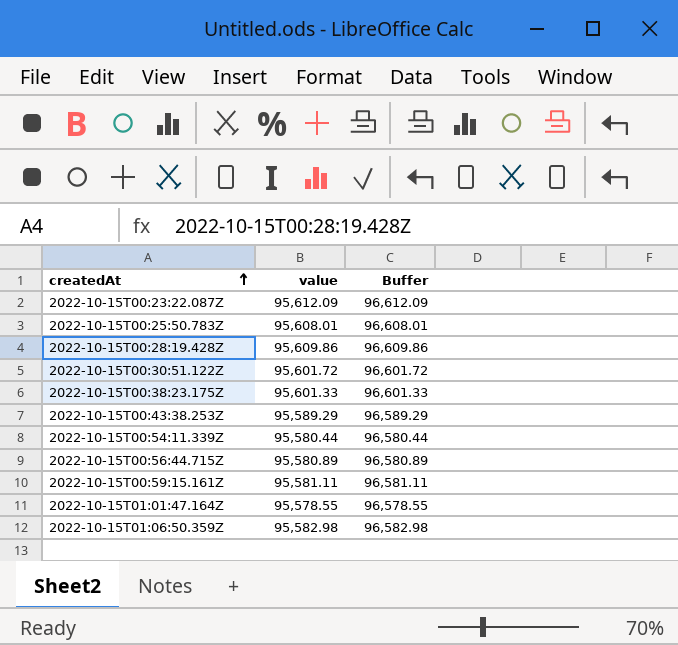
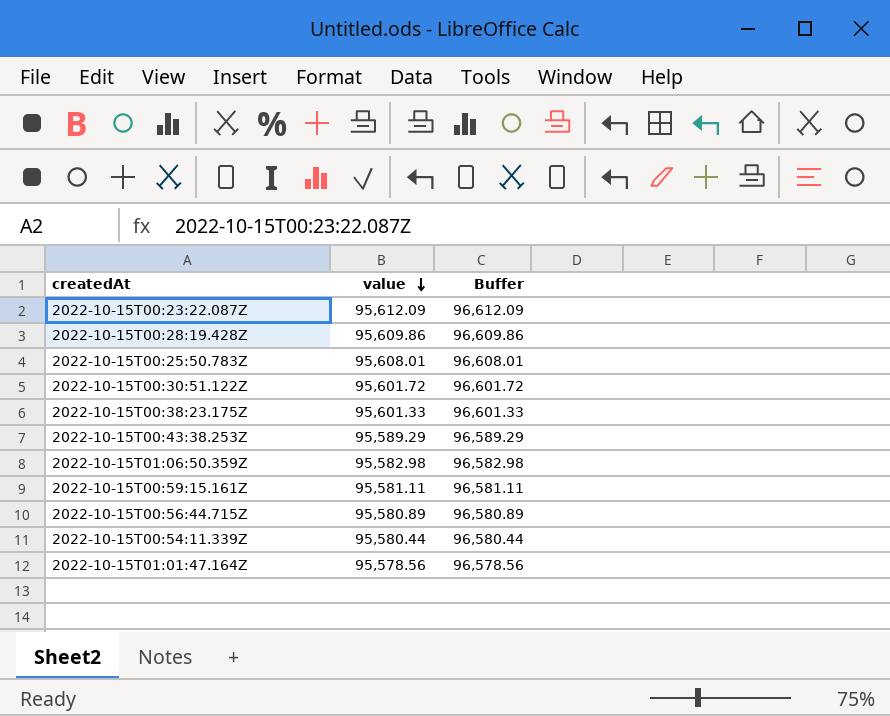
row order: createdAt ascending -> value descending
2022-10-15T01:01:47.164Z | value: 95,578.55 -> 95,578.56
2022-10-15T01:01:47.164Z | Buffer: 96,578.55 -> 96,578.56

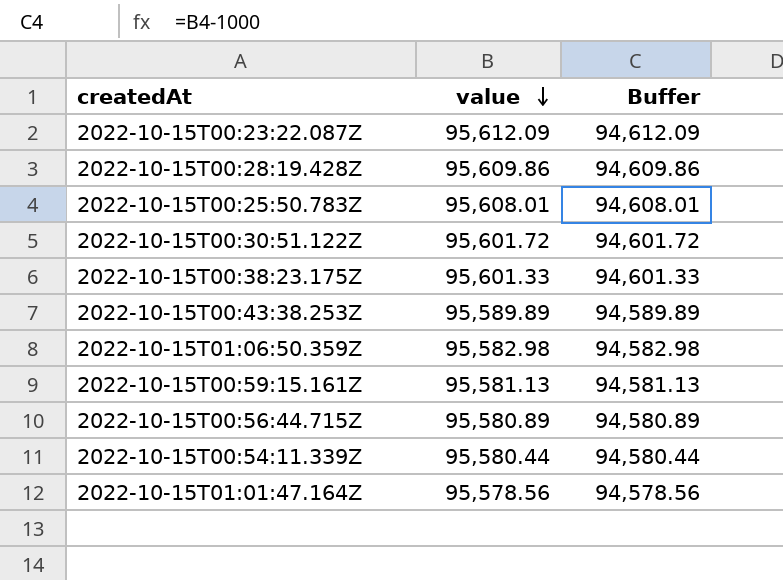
column Buffer | formula: [value] + 1000 -> [value] - 1000
2022-10-15T00:43:38.253Z | value: 95,589.29 -> 95,589.89
2022-10-15T00:59:15.161Z | value: 95,581.11 -> 95,581.13

